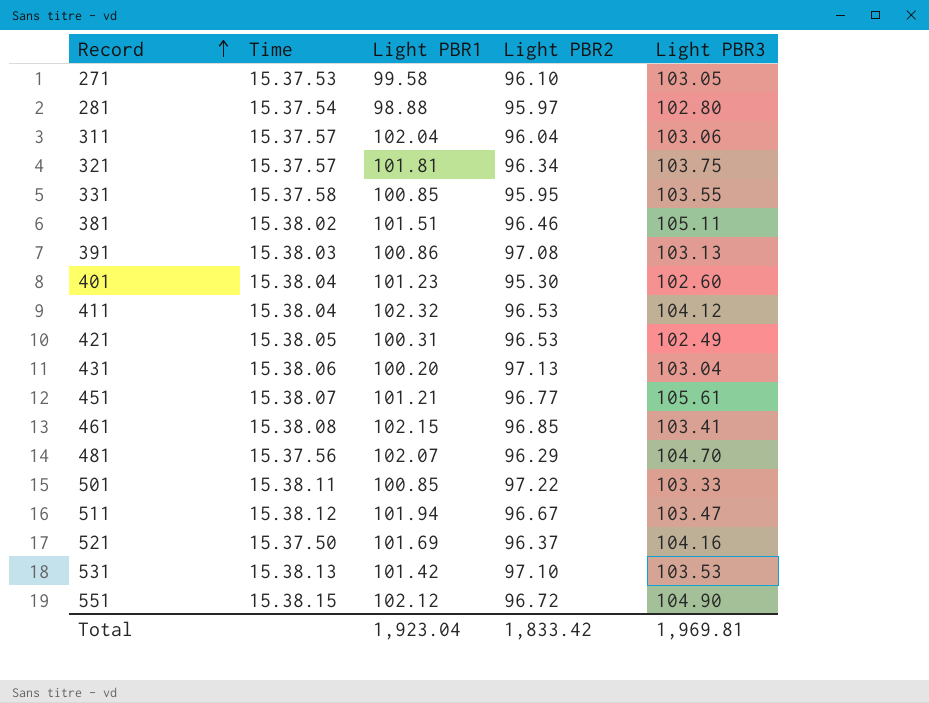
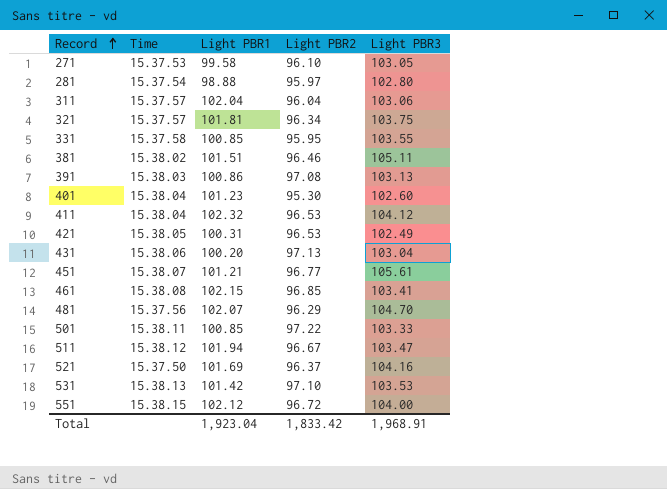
551 | Light PBR3: 104.90 -> 104.00
Total | Light PBR3: 1,969.81 -> 1,968.91

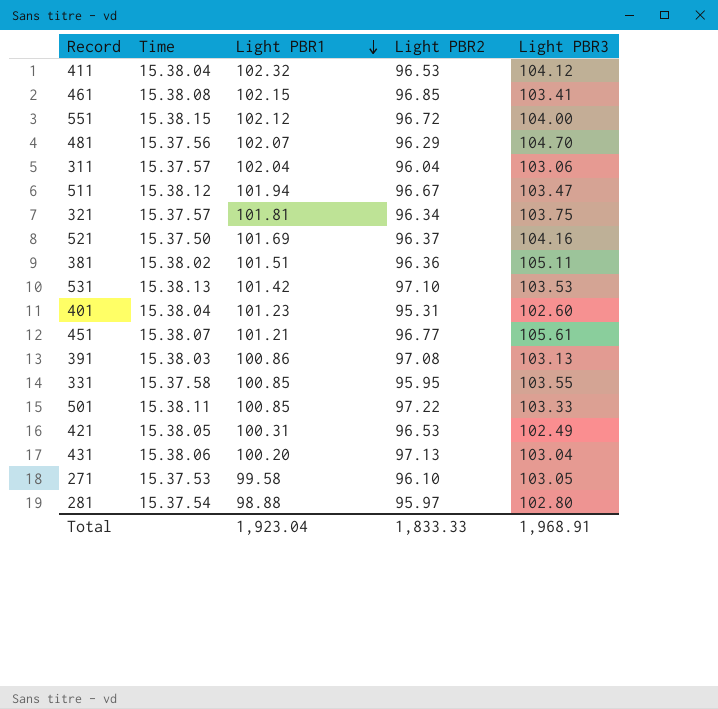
row order: Record ascending -> Light PBR1 descending
381 | Light PBR2: 96.46 -> 96.36
401 | Light PBR2: 95.30 -> 95.31
Total | Light PBR2: 1,833.42 -> 1,833.33

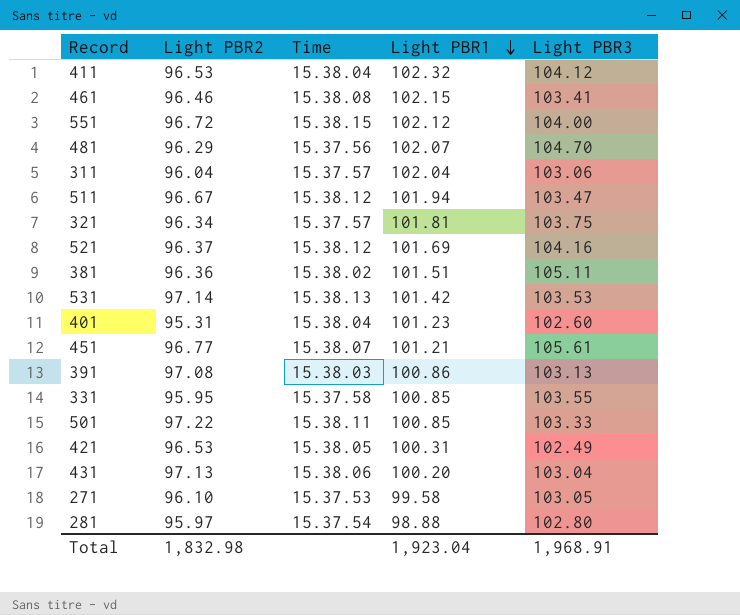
column Light PBR2 | position: 4 -> 2
461 | Light PBR2: 96.85 -> 96.46
521 | Time: 15.37.50 -> 15.38.12
531 | Light PBR2: 97.10 -> 97.14
Total | Light PBR2: 1,833.33 -> 1,832.98

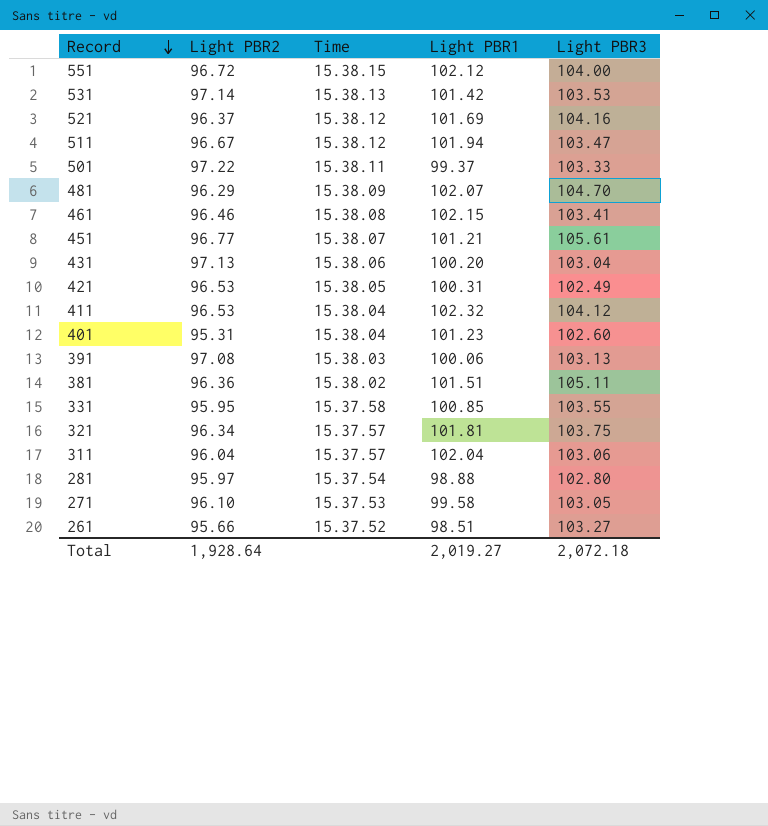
row order: Light PBR1 descending -> Record descending
501 | Light PBR1: 100.85 -> 99.37
481 | Time: 15.37.56 -> 15.38.09
391 | Light PBR1: 100.86 -> 100.06
row 261: none -> 95.66 | 15.37.52 | 98.51 | 103.27
Total | Light PBR2: 1,832.98 -> 1,928.64
Total | Light PBR1: 1,923.04 -> 2,019.27
Total | Light PBR3: 1,968.91 -> 2,072.18

